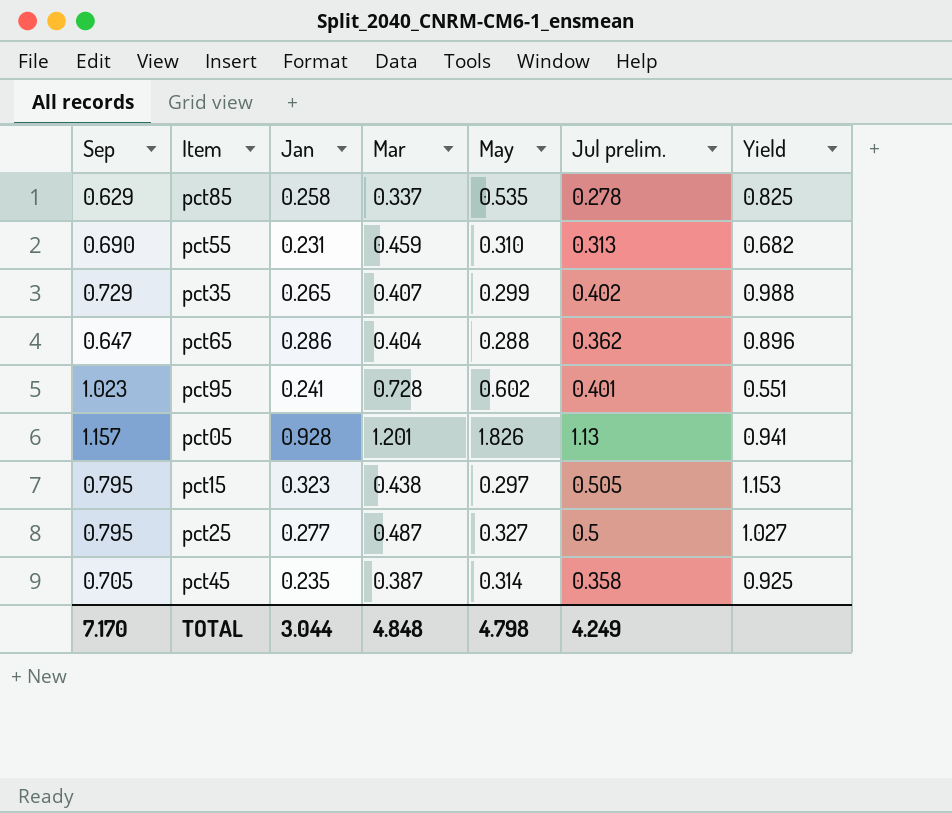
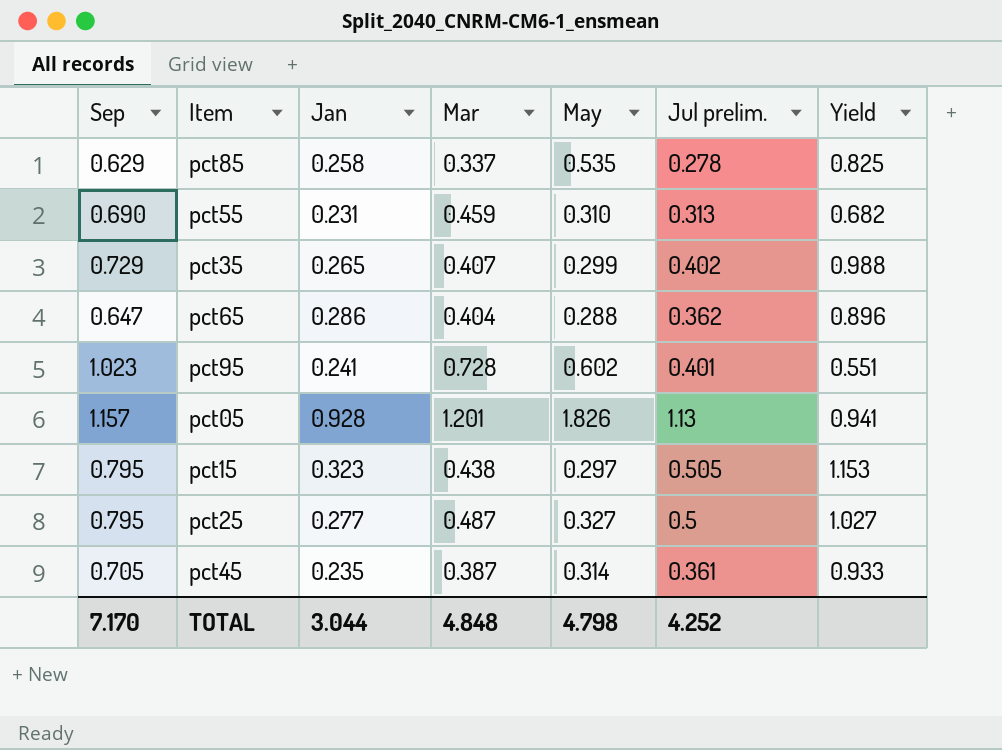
pct45 | Jul prelim.: 0.358 -> 0.361
pct45 | Yield: 0.925 -> 0.933
TOTAL | Jul prelim.: 4.249 -> 4.252

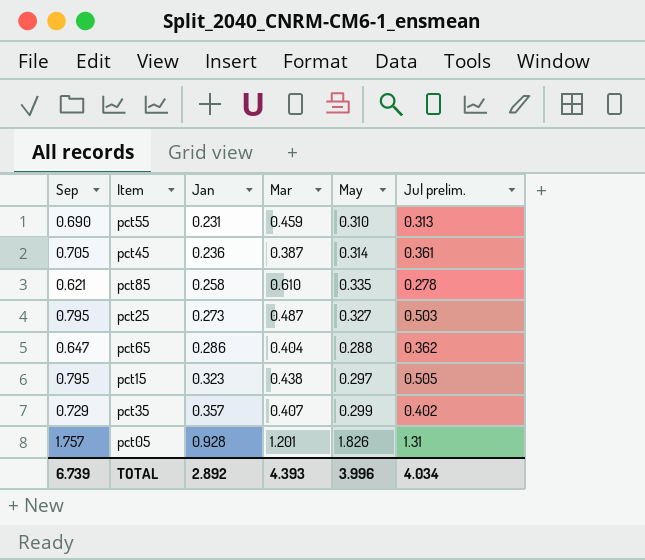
row order: none -> Jan ascending
column Yield | formula: [Jul prelim.] / [Mar] -> none
row pct95: 1.023 | 0.241 | 0.728 | 0.602 | 0.401 | 0.551 -> none
pct45 | Jan: 0.235 -> 0.236
pct85 | Sep: 0.629 -> 0.621
pct85 | Mar: 0.337 -> 0.610
pct85 | May: 0.535 -> 0.335
pct25 | Jan: 0.277 -> 0.273
pct25 | Jul prelim.: 0.5 -> 0.503
pct35 | Jan: 0.265 -> 0.357
pct05 | Sep: 1.157 -> 1.757
pct05 | Jul prelim.: 1.13 -> 1.31
TOTAL | Sep: 7.170 -> 6.739
TOTAL | Jan: 3.044 -> 2.892
TOTAL | Mar: 4.848 -> 4.393
TOTAL | May: 4.798 -> 3.996
TOTAL | Jul prelim.: 4.252 -> 4.034

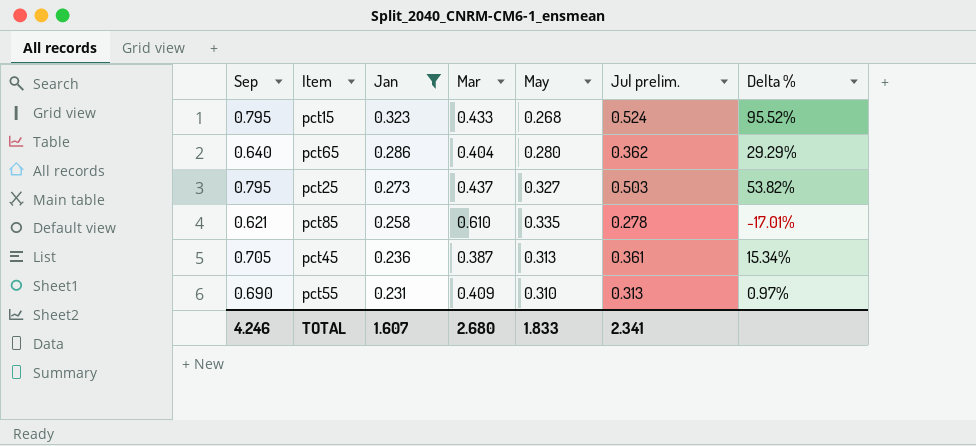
filter: none -> Jan <= 0.323
row order: Jan ascending -> Jan descending
column Delta % | formula: none -> ([Jul prelim.] - [May]) / [May]
pct15 | Mar: 0.438 -> 0.433
pct15 | May: 0.297 -> 0.268
pct15 | Jul prelim.: 0.505 -> 0.524
pct65 | Sep: 0.647 -> 0.640
pct65 | May: 0.288 -> 0.280
pct25 | Mar: 0.487 -> 0.437
pct45 | May: 0.314 -> 0.313
pct55 | Mar: 0.459 -> 0.409
TOTAL | Sep: 6.739 -> 4.246
TOTAL | Jan: 2.892 -> 1.607
TOTAL | Mar: 4.393 -> 2.680
TOTAL | May: 3.996 -> 1.833
TOTAL | Jul prelim.: 4.034 -> 2.341

